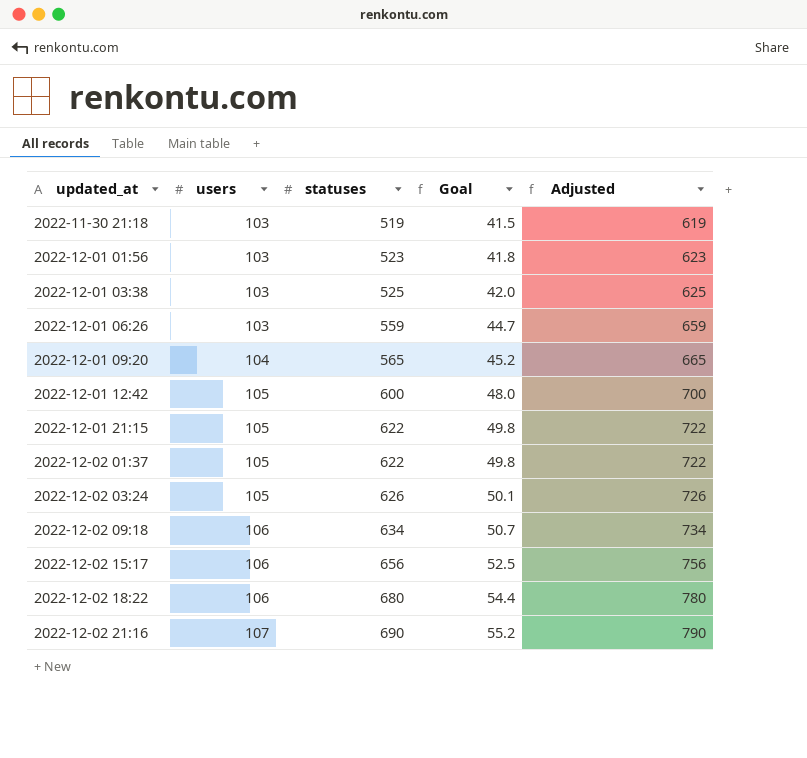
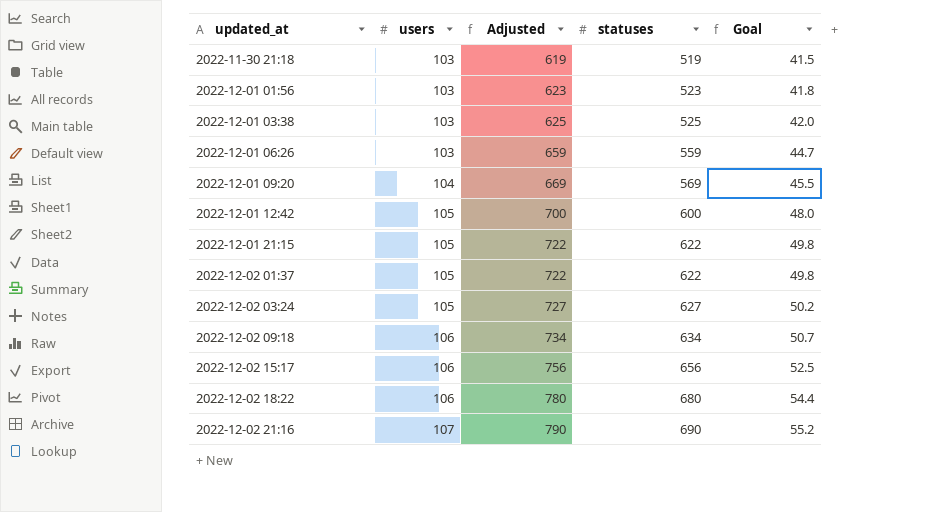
column Adjusted | position: 5 -> 3
2022-12-01 09:20 | Adjusted: 665 -> 669
2022-12-01 09:20 | statuses: 565 -> 569
2022-12-01 09:20 | Goal: 45.2 -> 45.5
2022-12-02 03:24 | Adjusted: 726 -> 727
2022-12-02 03:24 | statuses: 626 -> 627
2022-12-02 03:24 | Goal: 50.1 -> 50.2

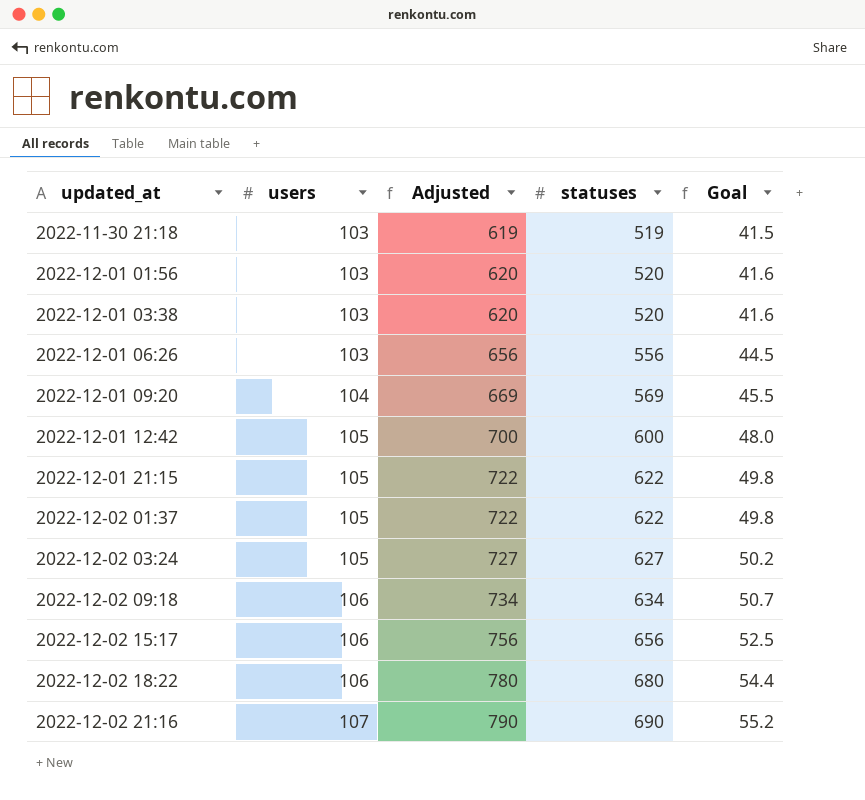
2022-12-01 01:56 | Adjusted: 623 -> 620
2022-12-01 01:56 | statuses: 523 -> 520
2022-12-01 01:56 | Goal: 41.8 -> 41.6
2022-12-01 03:38 | Adjusted: 625 -> 620
2022-12-01 03:38 | statuses: 525 -> 520
2022-12-01 03:38 | Goal: 42.0 -> 41.6
2022-12-01 06:26 | Adjusted: 659 -> 656
2022-12-01 06:26 | statuses: 559 -> 556
2022-12-01 06:26 | Goal: 44.7 -> 44.5

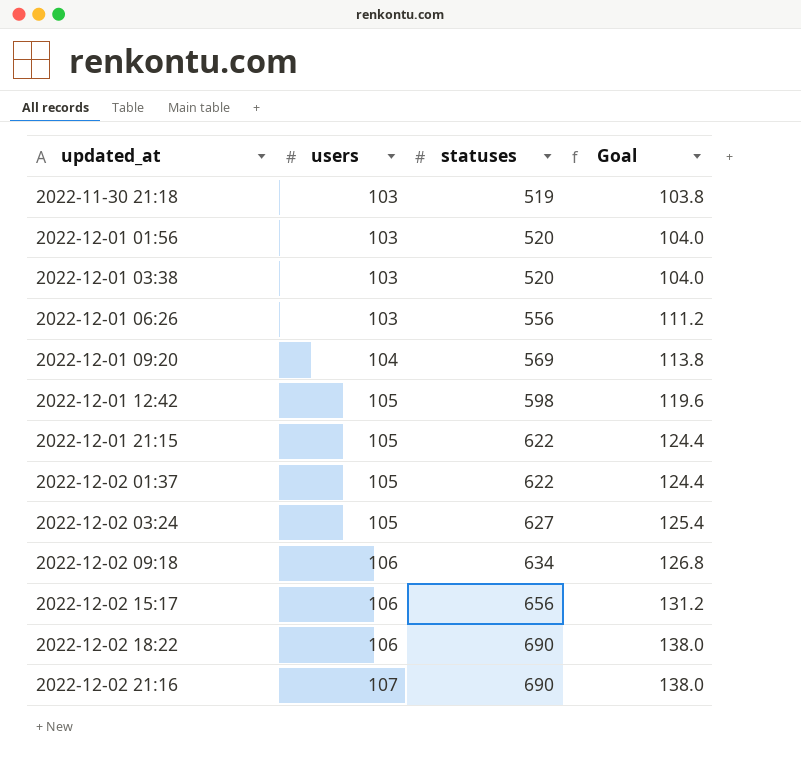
column Adjusted | formula: [statuses] + 100 -> none
column Goal | formula: [statuses] * 0.08 -> [statuses] * 0.2
2022-12-01 12:42 | statuses: 600 -> 598
2022-12-02 18:22 | statuses: 680 -> 690

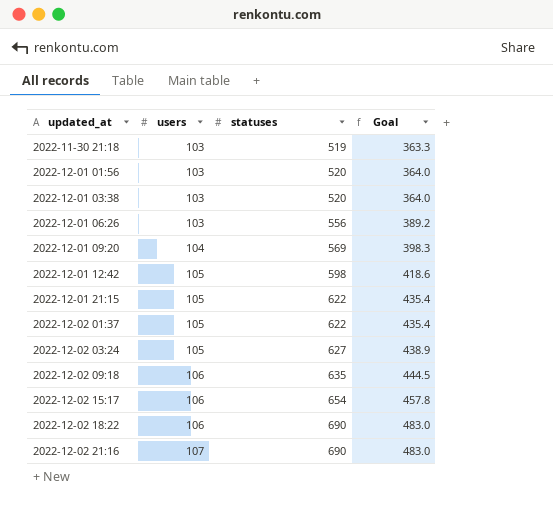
column Goal | formula: [statuses] * 0.2 -> [statuses] * 0.7
2022-12-02 09:18 | statuses: 634 -> 635
2022-12-02 15:17 | statuses: 656 -> 654

